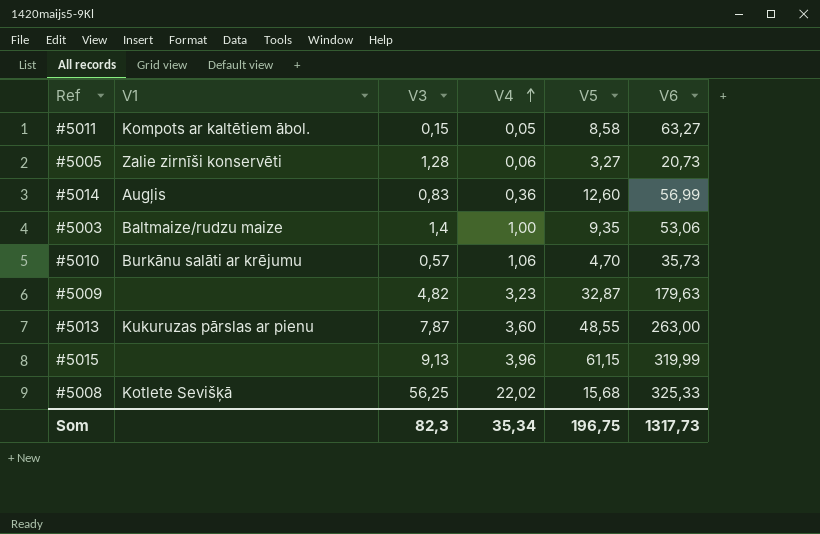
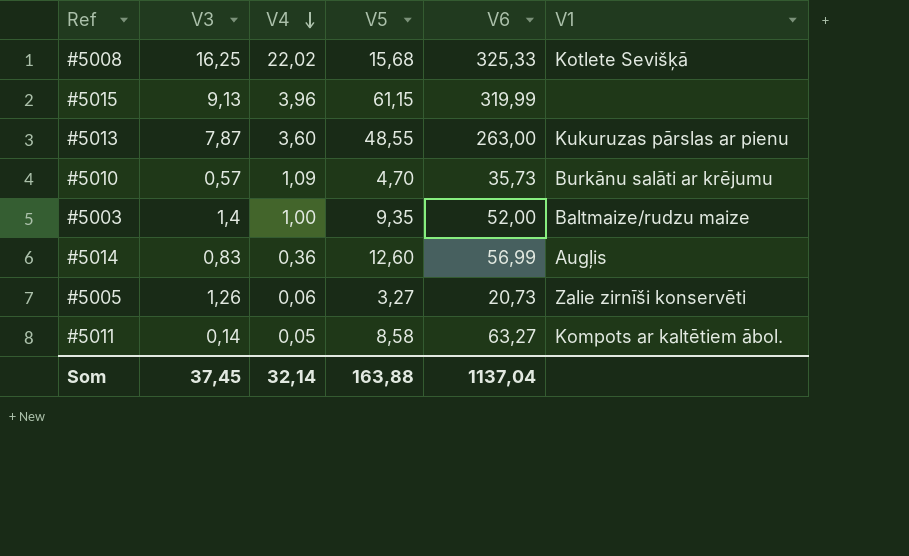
row order: V4 ascending -> V4 descending
column V1 | position: 2 -> 6
row #5009: none | 4,82 | 3,23 | 32,87 | 179,63 -> none
#5008 | V3: 56,25 -> 16,25
#5010 | V4: 1,06 -> 1,09
#5003 | V6: 53,06 -> 52,00
#5005 | V3: 1,28 -> 1,26
#5011 | V3: 0,15 -> 0,14
Som | V3: 82,3 -> 37,45
Som | V4: 35,34 -> 32,14
Som | V5: 196,75 -> 163,88
Som | V6: 1317,73 -> 1137,04

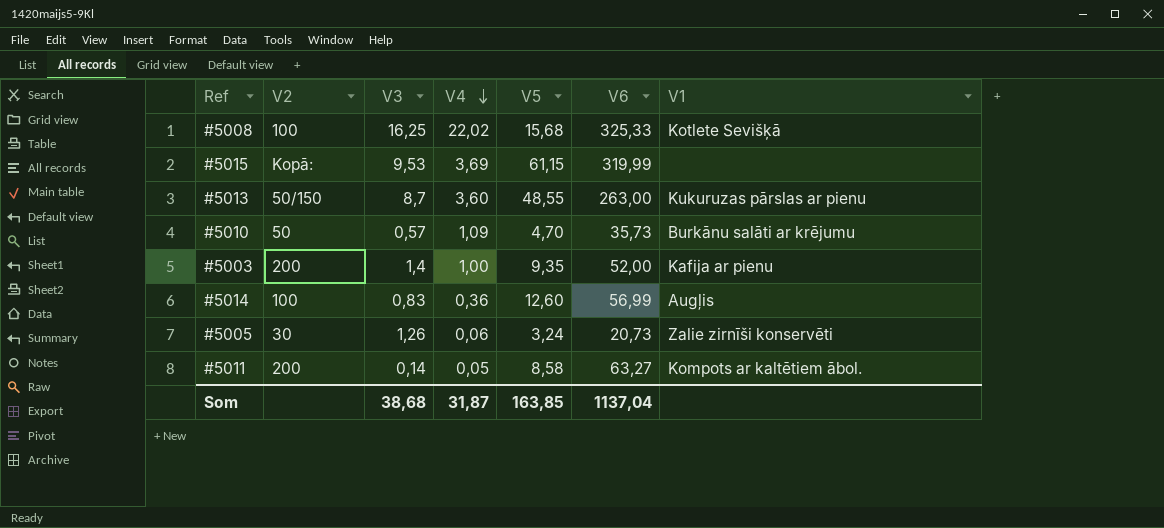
column V2 | position: none -> 2
#5015 | V3: 9,13 -> 9,53
#5015 | V4: 3,96 -> 3,69
#5013 | V3: 7,87 -> 8,7
#5003 | V1: Baltmaize/rudzu maize -> Kafija ar pienu
#5005 | V5: 3,27 -> 3,24
Som | V3: 37,45 -> 38,68
Som | V4: 32,14 -> 31,87
Som | V5: 163,88 -> 163,85

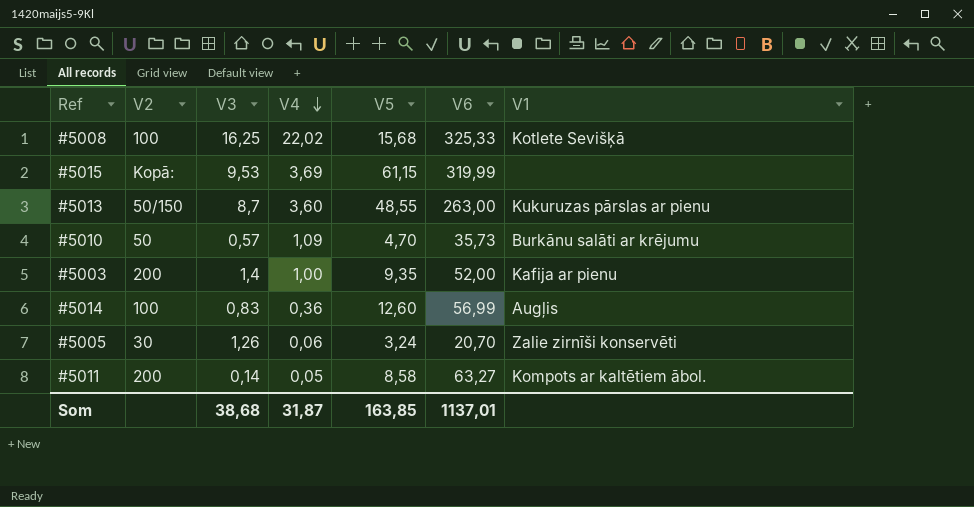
#5005 | V6: 20,73 -> 20,70
Som | V6: 1137,04 -> 1137,01

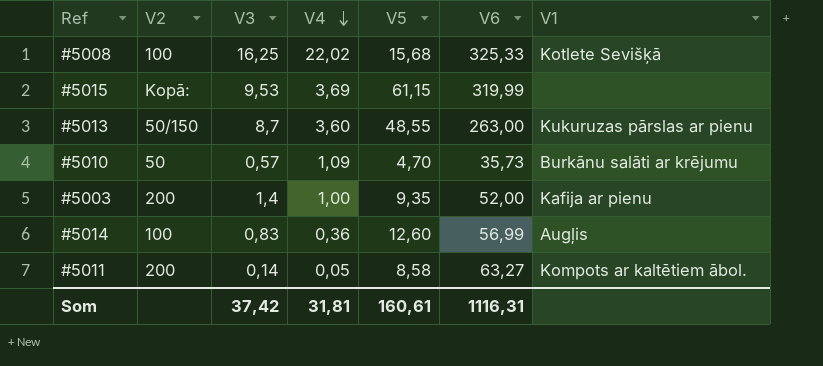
row #5005: 30 | 1,26 | 0,06 | 3,24 | 20,70 | Zalie zirnīši konservēti -> none
Som | V3: 38,68 -> 37,42
Som | V4: 31,87 -> 31,81
Som | V5: 163,85 -> 160,61
Som | V6: 1137,01 -> 1116,31

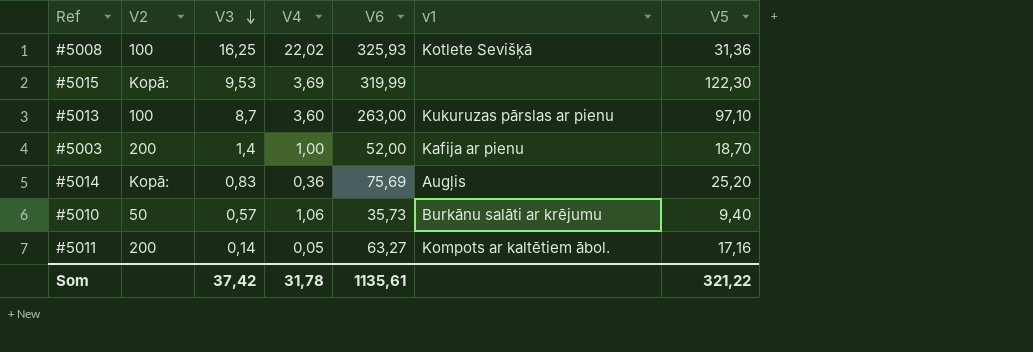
row order: V4 descending -> V3 descending
column name: V1 -> v1
column V5 | position: 5 -> 7
#5008 | V6: 325,33 -> 325,93
#5008 | V5: 15,68 -> 31,36
#5015 | V5: 61,15 -> 122,30
#5013 | V2: 50/150 -> 100
#5013 | V5: 48,55 -> 97,10
#5003 | V5: 9,35 -> 18,70
#5014 | V2: 100 -> Kopā:
#5014 | V6: 56,99 -> 75,69
#5014 | V5: 12,60 -> 25,20
#5010 | V4: 1,09 -> 1,06
#5010 | V5: 4,70 -> 9,40
#5011 | V5: 8,58 -> 17,16
Som | V4: 31,81 -> 31,78
Som | V6: 1116,31 -> 1135,61
Som | V5: 160,61 -> 321,22

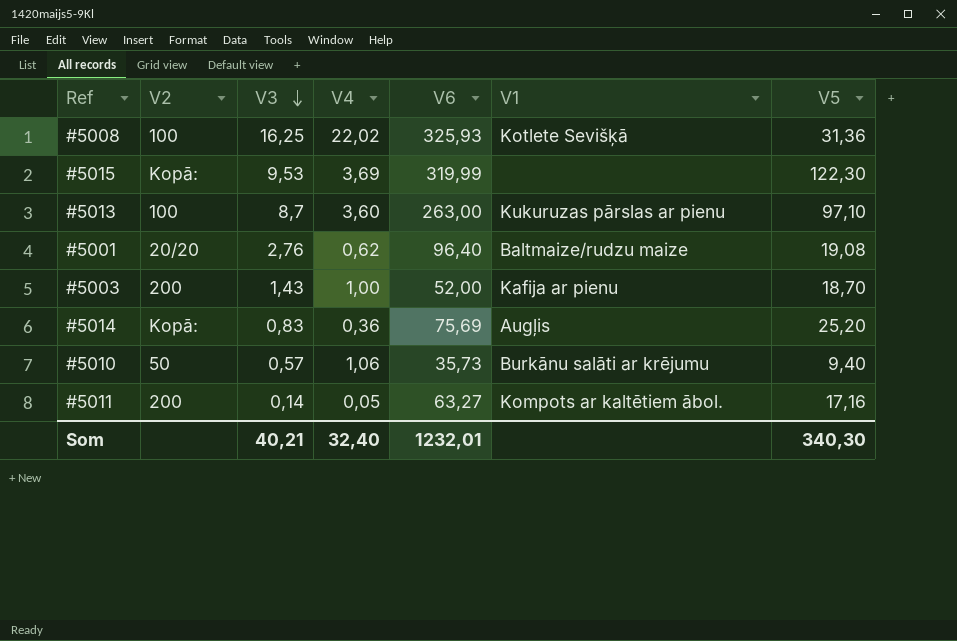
column name: v1 -> V1
row #5001: none -> 20/20 | 2,76 | 0,62 | 96,40 | Baltmaize/rudzu maize | 19,08
#5003 | V3: 1,4 -> 1,43
Som | V3: 37,42 -> 40,21
Som | V4: 31,78 -> 32,40
Som | V6: 1135,61 -> 1232,01
Som | V5: 321,22 -> 340,30

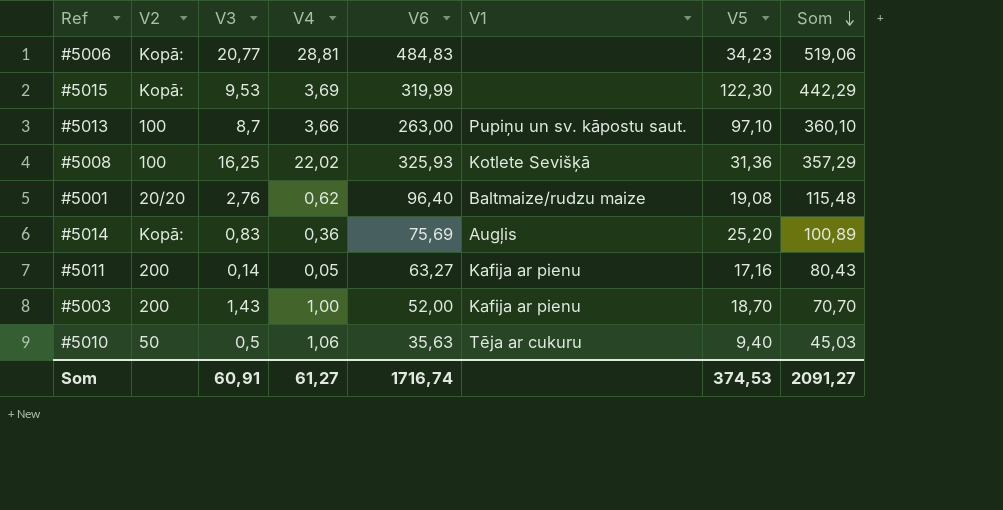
row order: V3 descending -> Som descending
column Som | formula: none -> [V6] + [V5]
row #5006: none -> Kopā: | 20,77 | 28,81 | 484,83 | none | 34,23 | 519,06
#5013 | V4: 3,60 -> 3,66
#5013 | V1: Kukuruzas pārslas ar pienu -> Pupiņu un sv. kāpostu saut.
#5011 | V1: Kompots ar kaltētiem ābol. -> Kafija ar pienu
#5010 | V3: 0,57 -> 0,5
#5010 | V6: 35,73 -> 35,63
#5010 | V1: Burkānu salāti ar krējumu -> Tēja ar cukuru
Som | V3: 40,21 -> 60,91
Som | V4: 32,40 -> 61,27
Som | V6: 1232,01 -> 1716,74
Som | V5: 340,30 -> 374,53

